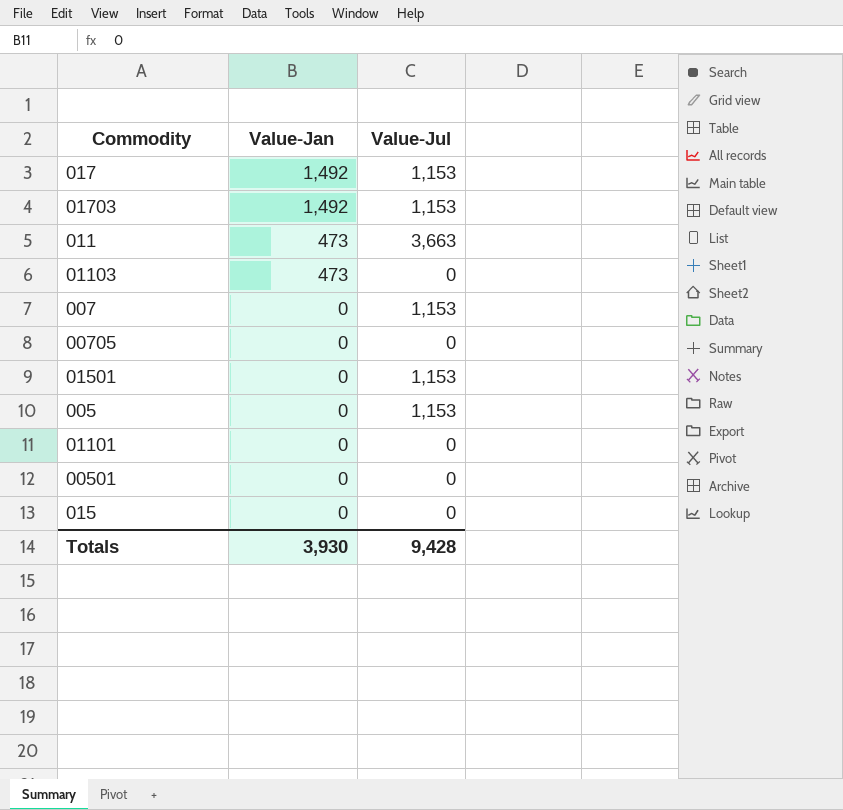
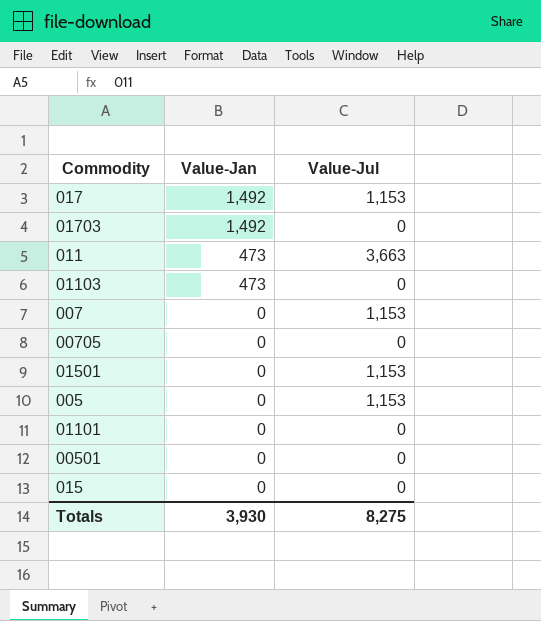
01703 | Value-Jul: 1,153 -> 0
Totals | Value-Jul: 9,428 -> 8,275

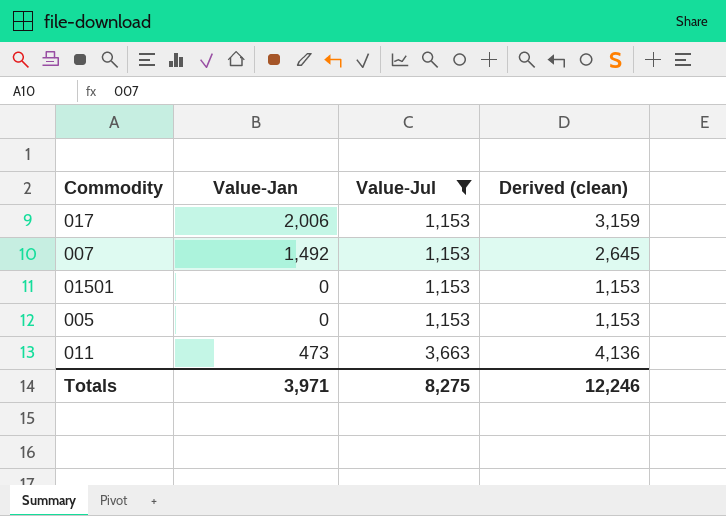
filter: none -> Value-Jul != 0
row order: Value-Jan descending -> Value-Jul ascending
column Derived (clean) | formula: none -> [Value-Jan] + [Value-Jul]
017 | Value-Jan: 1,492 -> 2,006
007 | Value-Jan: 0 -> 1,492
Totals | Value-Jan: 3,930 -> 3,971

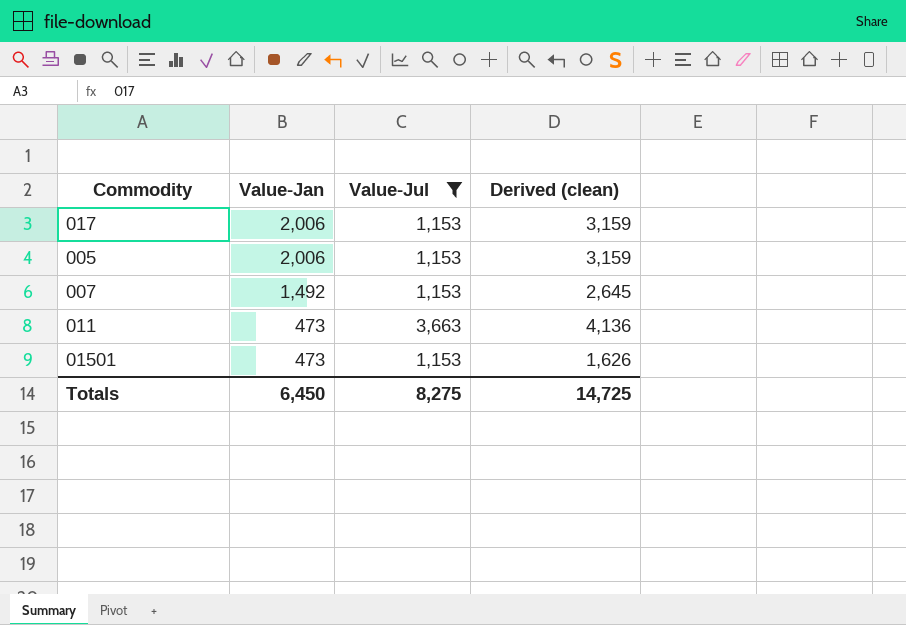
row order: Value-Jul ascending -> Value-Jan descending
005 | Value-Jan: 0 -> 2,006
005 | Derived (clean): 1,153 -> 3,159
01501 | Value-Jan: 0 -> 473
01501 | Derived (clean): 1,153 -> 1,626
Totals | Value-Jan: 3,971 -> 6,450
Totals | Derived (clean): 12,246 -> 14,725

